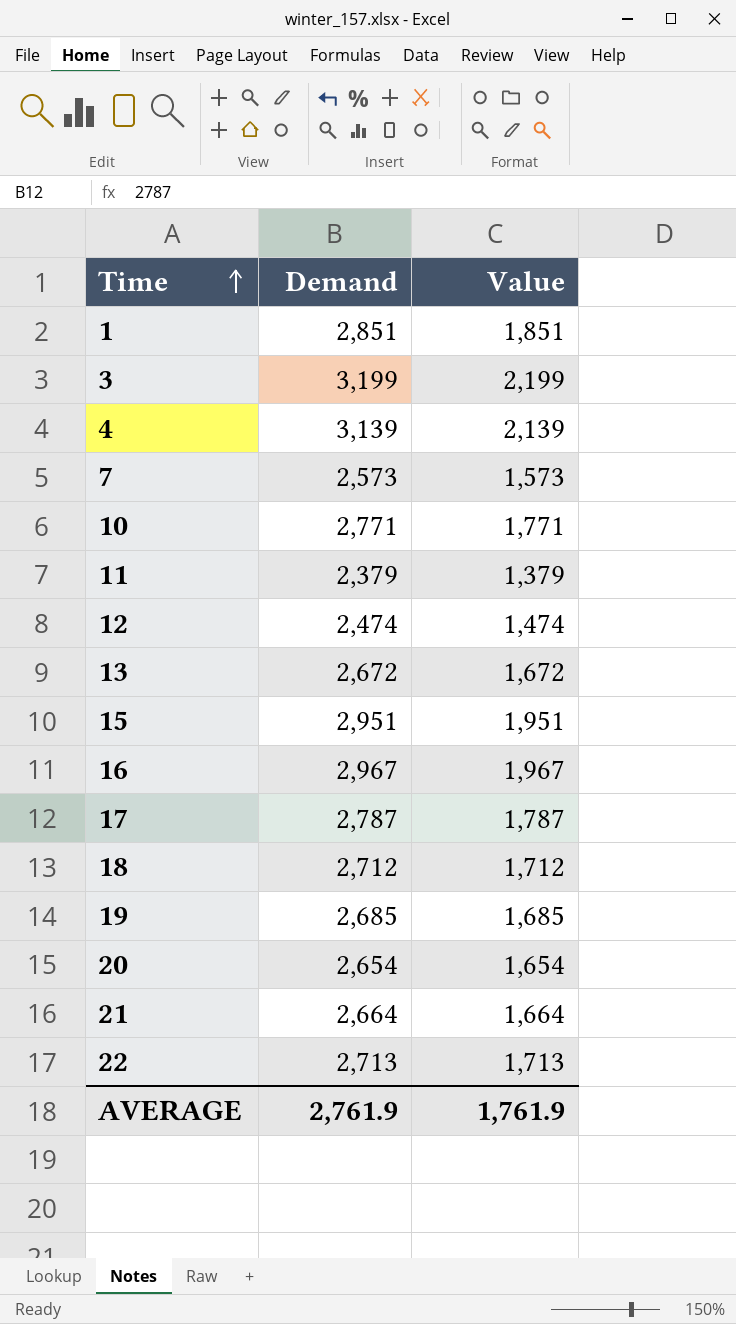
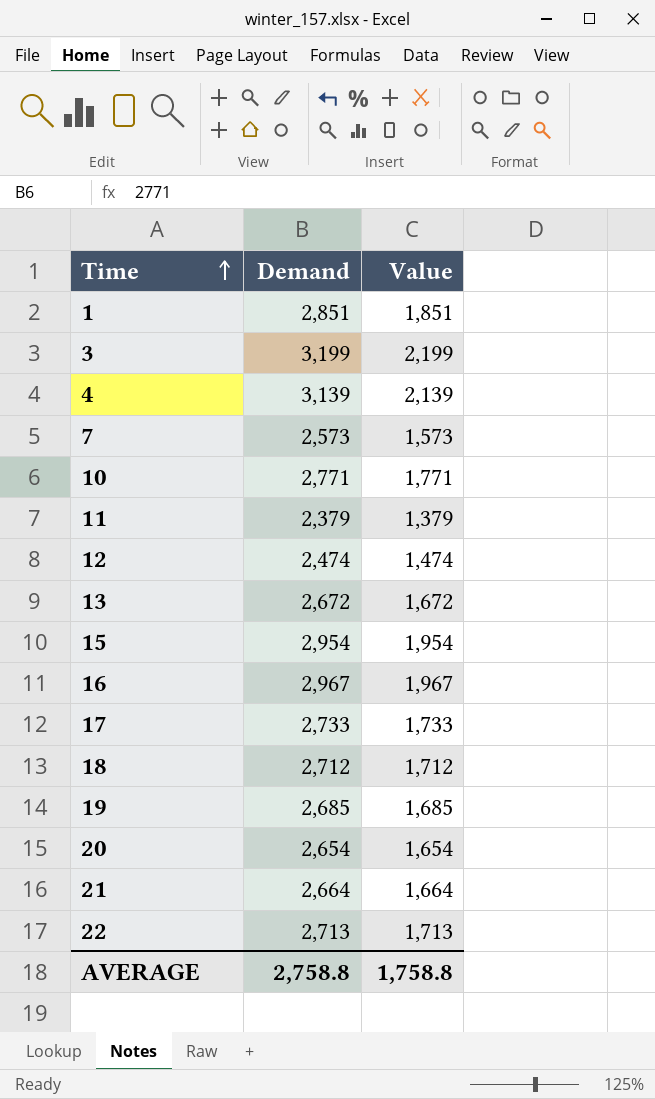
15 | Demand: 2,951 -> 2,954
15 | Value: 1,951 -> 1,954
17 | Demand: 2,787 -> 2,733
17 | Value: 1,787 -> 1,733
AVERAGE | Demand: 2,761.9 -> 2,758.8
AVERAGE | Value: 1,761.9 -> 1,758.8

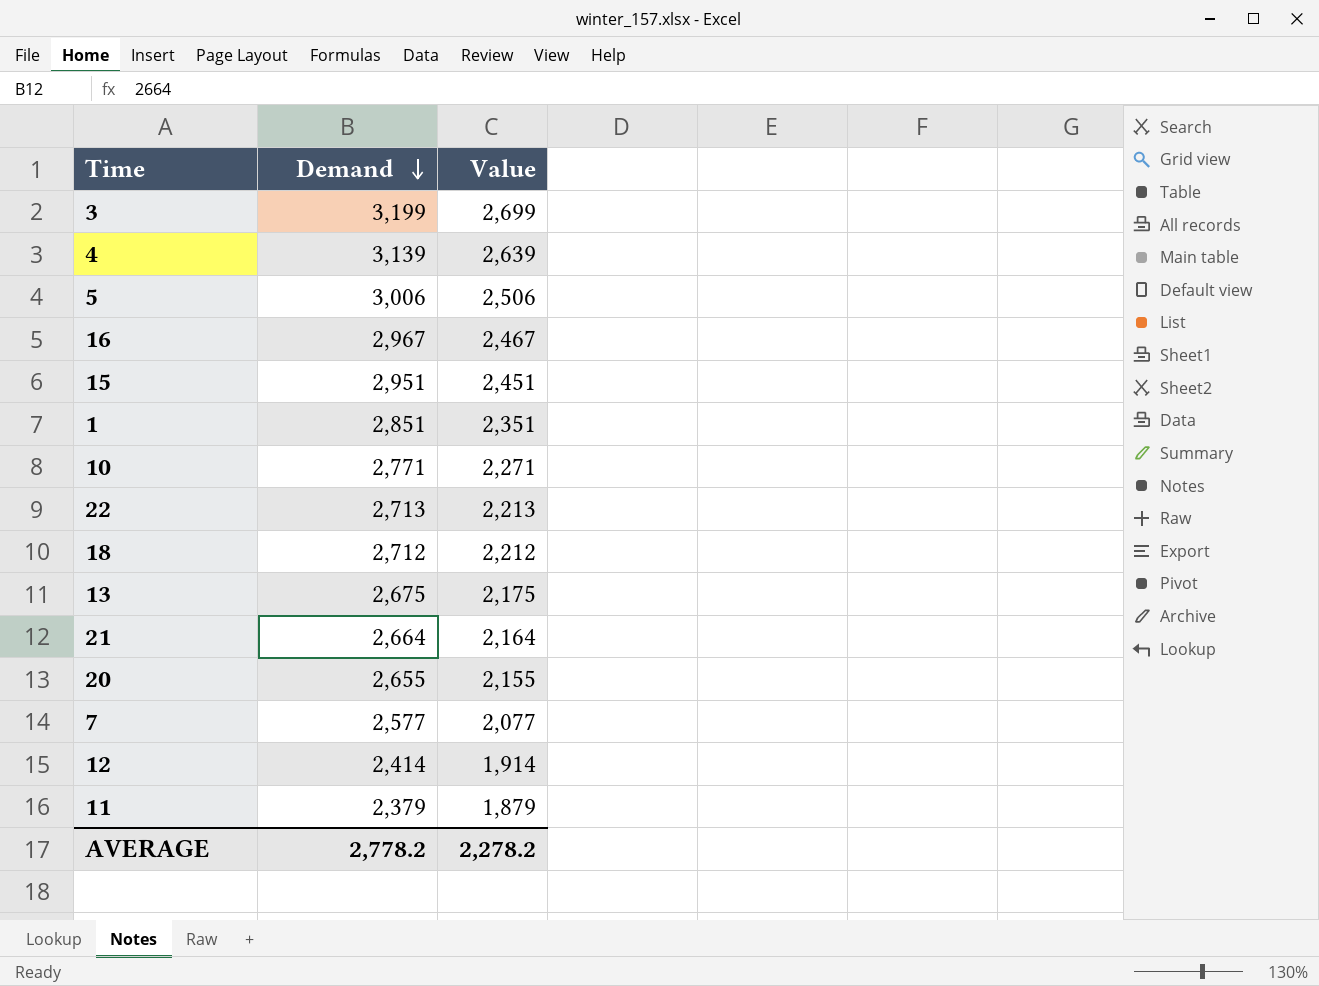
row order: Time ascending -> Demand descending
column Value | formula: [Demand] - 1000 -> [Demand] - 500
row 17: 2,733 | 1,733 -> none
row 19: 2,685 | 1,685 -> none
row 5: none -> 3,006 | 2,506
15 | Demand: 2,954 -> 2,951
13 | Demand: 2,672 -> 2,675
20 | Demand: 2,654 -> 2,655
7 | Demand: 2,573 -> 2,577
12 | Demand: 2,474 -> 2,414
AVERAGE | Demand: 2,758.8 -> 2,778.2
AVERAGE | Value: 1,758.8 -> 2,278.2

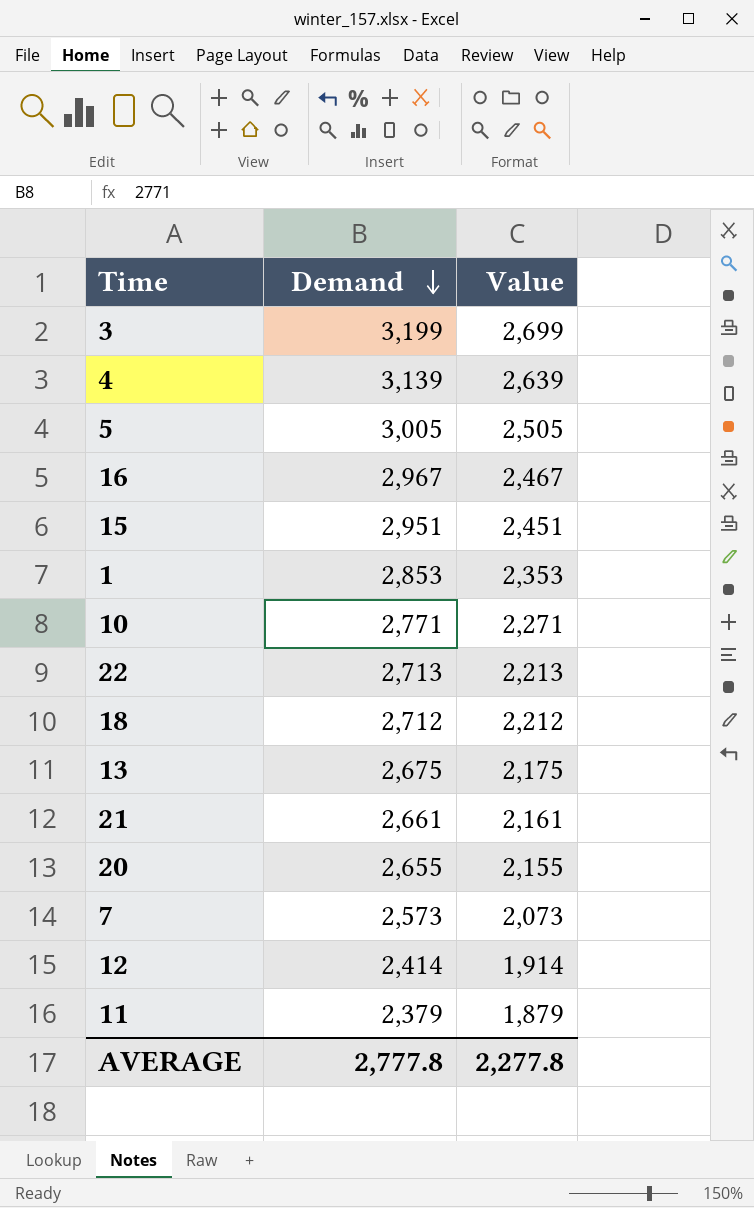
5 | Demand: 3,006 -> 3,005
5 | Value: 2,506 -> 2,505
1 | Demand: 2,851 -> 2,853
1 | Value: 2,351 -> 2,353
21 | Demand: 2,664 -> 2,661
21 | Value: 2,164 -> 2,161
7 | Demand: 2,577 -> 2,573
7 | Value: 2,077 -> 2,073
AVERAGE | Demand: 2,778.2 -> 2,777.8
AVERAGE | Value: 2,278.2 -> 2,277.8

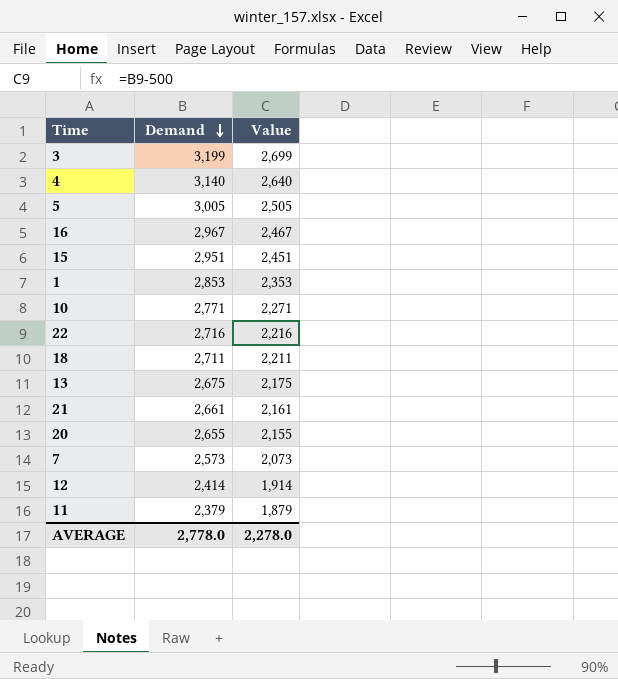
4 | Demand: 3,139 -> 3,140
4 | Value: 2,639 -> 2,640
22 | Demand: 2,713 -> 2,716
22 | Value: 2,213 -> 2,216
18 | Demand: 2,712 -> 2,711
18 | Value: 2,212 -> 2,211
AVERAGE | Demand: 2,777.8 -> 2,778.0
AVERAGE | Value: 2,277.8 -> 2,278.0

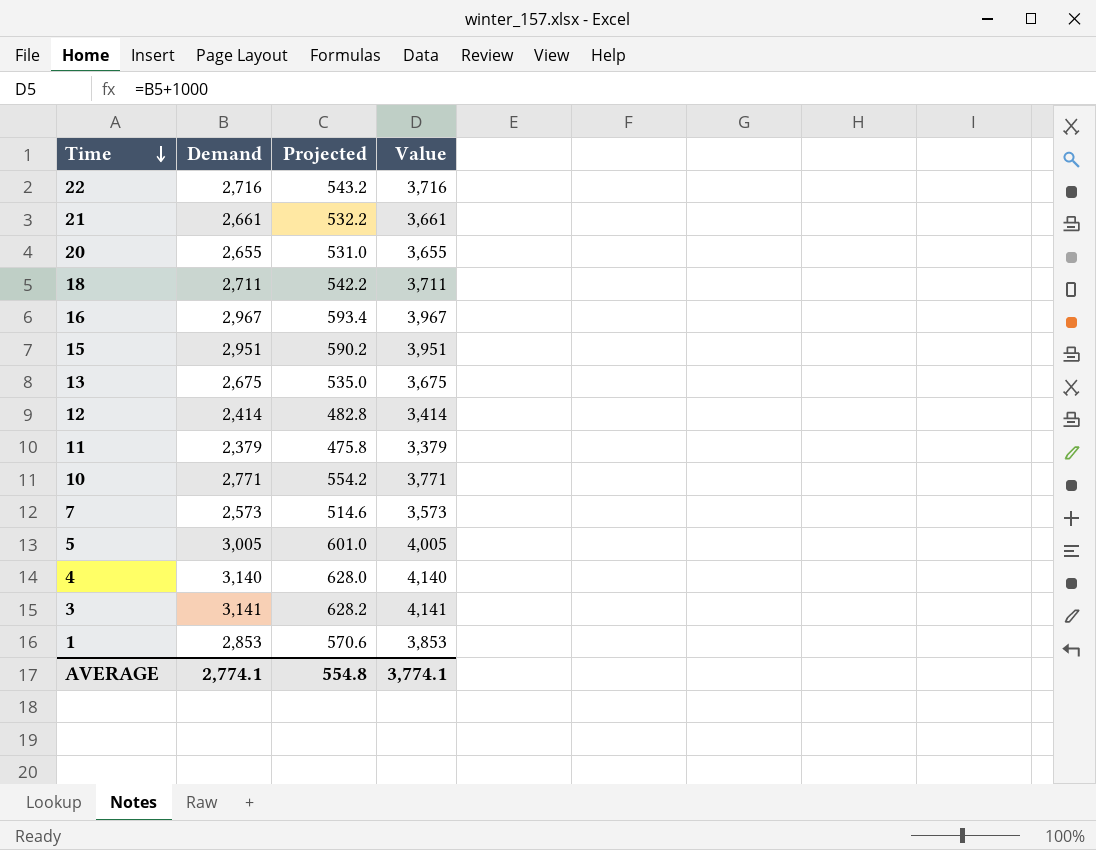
row order: Demand descending -> Time descending
column Projected | formula: none -> [Demand] * 0.2
column Value | formula: [Demand] - 500 -> [Demand] + 1000
3 | Demand: 3,199 -> 3,141
AVERAGE | Demand: 2,778.0 -> 2,774.1
AVERAGE | Value: 2,278.0 -> 3,774.1

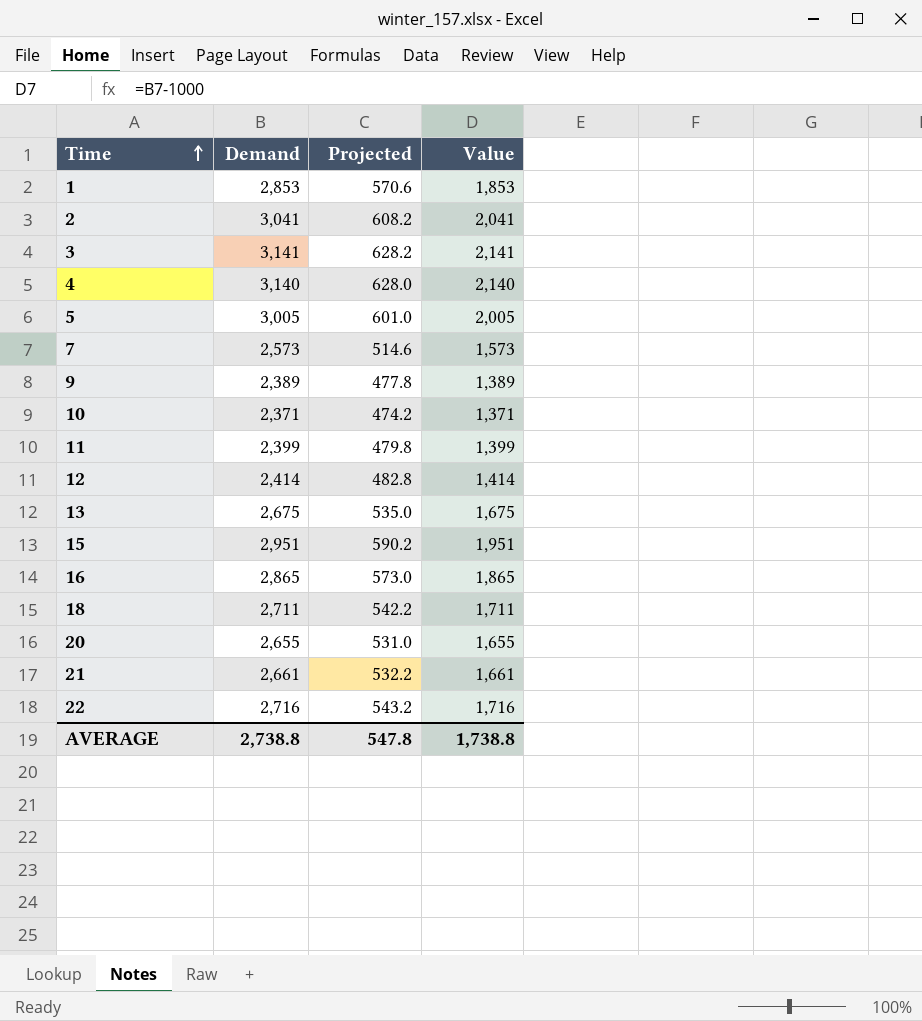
row order: Time descending -> Time ascending
column Value | formula: [Demand] + 1000 -> [Demand] - 1000
row 2: none -> 3,041 | 608.2 | 2,041
row 9: none -> 2,389 | 477.8 | 1,389
10 | Demand: 2,771 -> 2,371
10 | Projected: 554.2 -> 474.2
11 | Demand: 2,379 -> 2,399
11 | Projected: 475.8 -> 479.8
16 | Demand: 2,967 -> 2,865
16 | Projected: 593.4 -> 573.0
AVERAGE | Demand: 2,774.1 -> 2,738.8
AVERAGE | Projected: 554.8 -> 547.8
AVERAGE | Value: 3,774.1 -> 1,738.8

